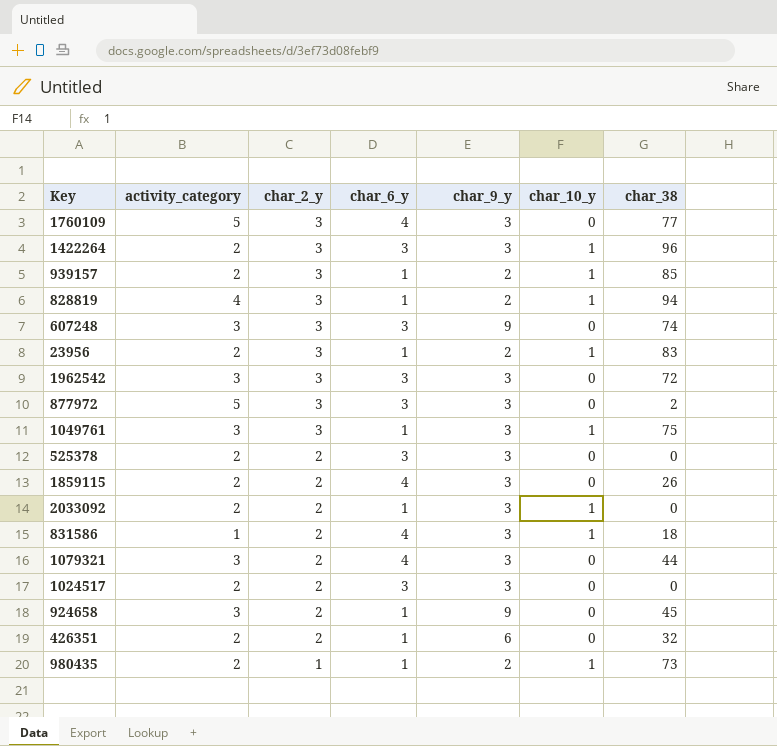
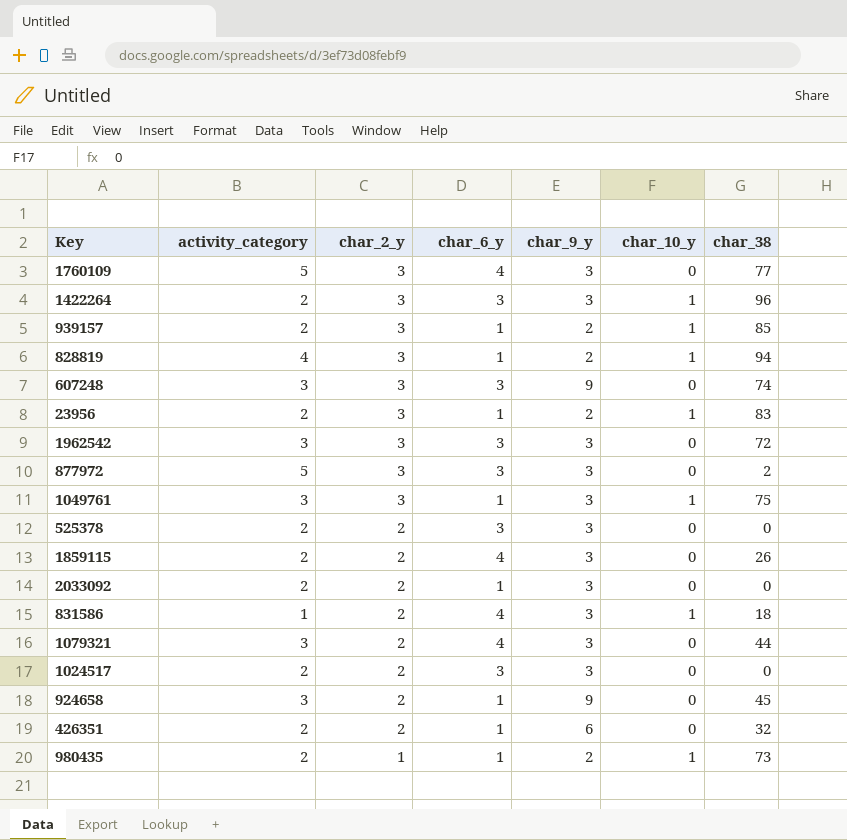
2033092 | char_10_y: 1 -> 0

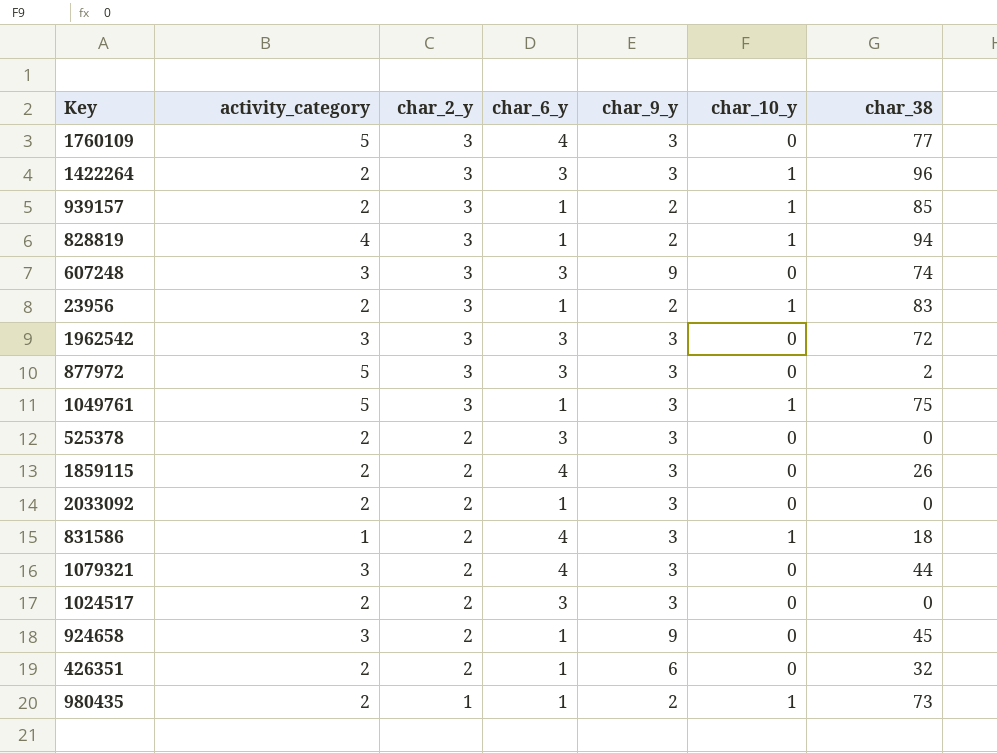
1049761 | activity_category: 3 -> 5

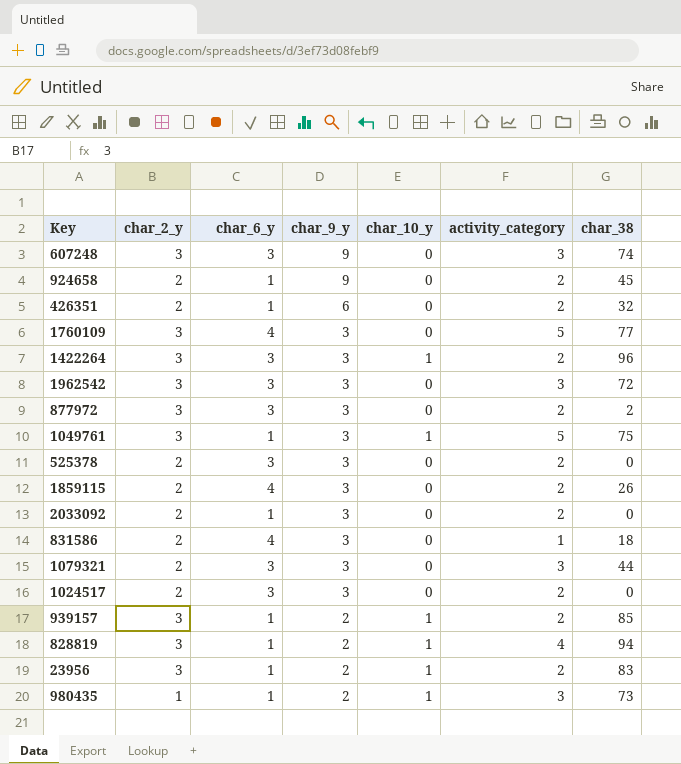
row order: char_2_y descending -> char_9_y descending
column activity_category | position: 2 -> 6
924658 | activity_category: 3 -> 2
877972 | activity_category: 5 -> 2
831586 | char_10_y: 1 -> 0
1079321 | char_6_y: 4 -> 3
980435 | activity_category: 2 -> 3

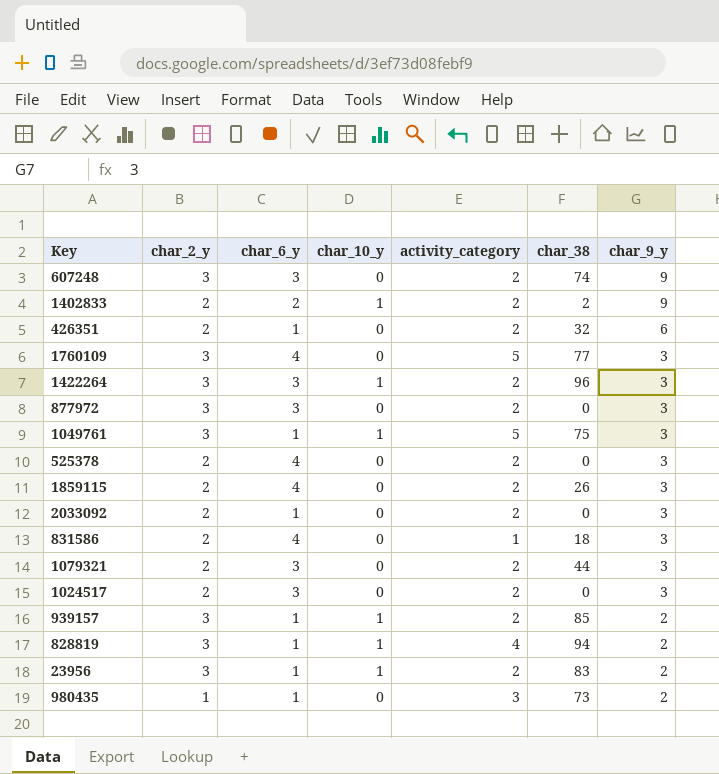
column char_9_y | position: 4 -> 7
row 924658: 2 | 1 | 9 | 0 | 2 | 45 -> none
row 1962542: 3 | 3 | 3 | 0 | 3 | 72 -> none
607248 | activity_category: 3 -> 2
row 1402833: none -> 2 | 2 | 1 | 2 | 2 | 9
877972 | char_38: 2 -> 0
525378 | char_6_y: 3 -> 4
1079321 | activity_category: 3 -> 2
980435 | char_10_y: 1 -> 0

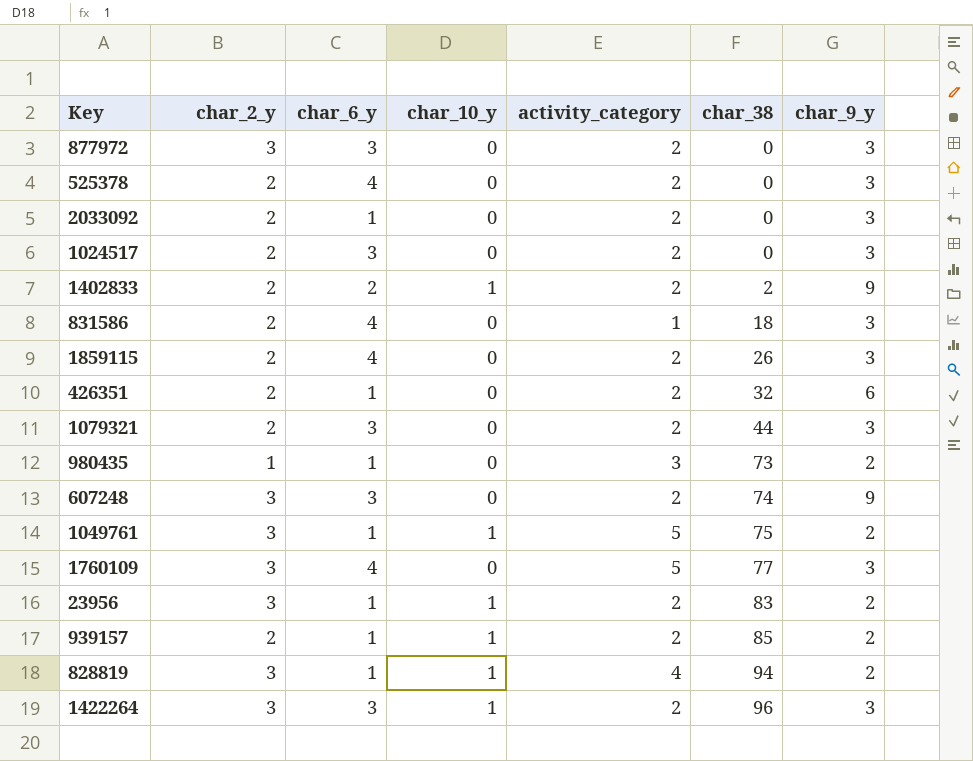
row order: char_9_y descending -> char_38 ascending
1049761 | char_9_y: 3 -> 2
939157 | char_2_y: 3 -> 2

